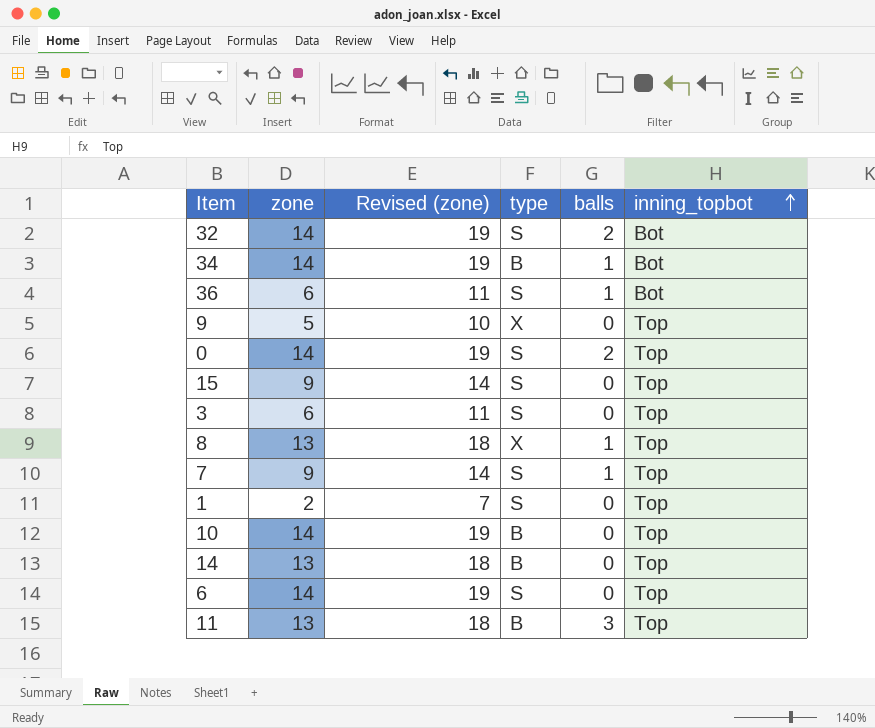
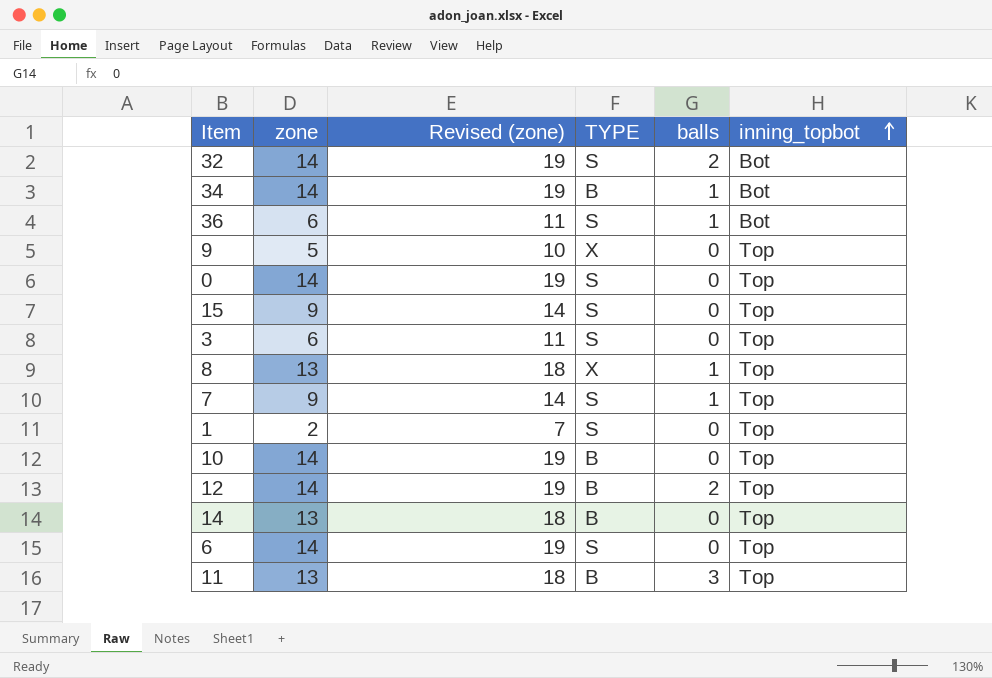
column name: type -> TYPE
0 | balls: 2 -> 0
row 12: none -> 14 | 19 | B | 2 | Top

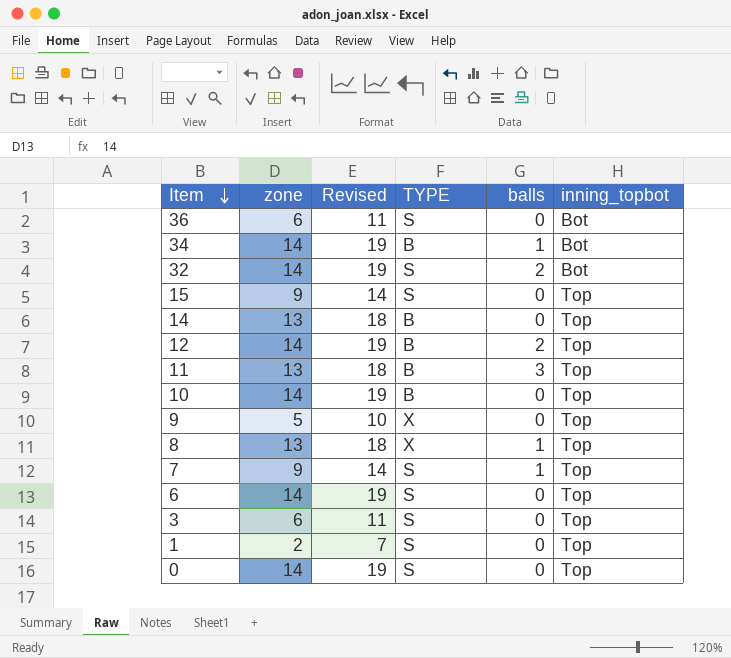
row order: inning_topbot ascending -> Item descending
column name: Revised (zone) -> Revised
36 | balls: 1 -> 0

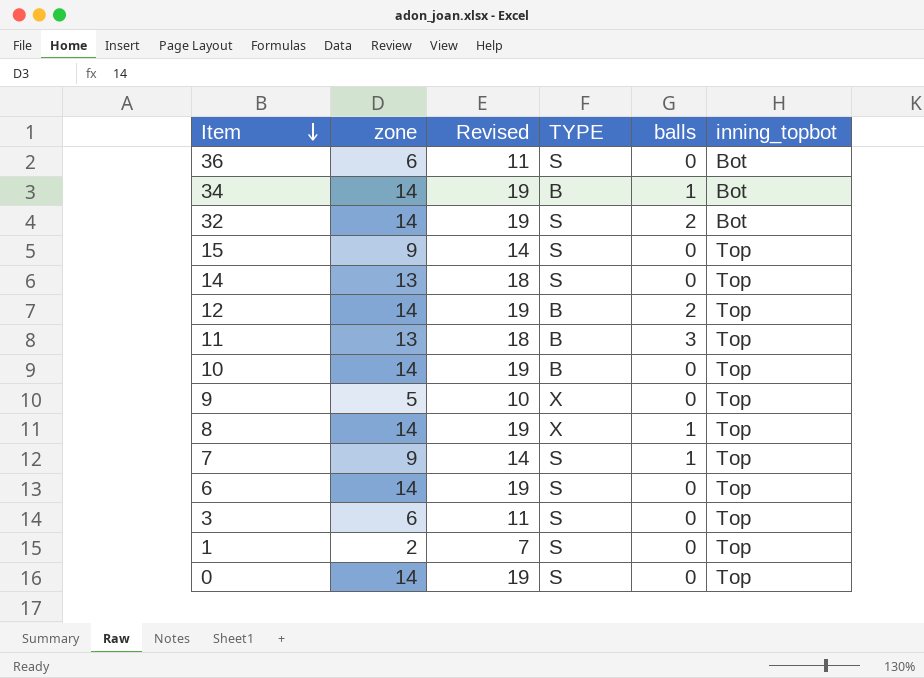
14 | TYPE: B -> S
8 | zone: 13 -> 14
8 | Revised: 18 -> 19

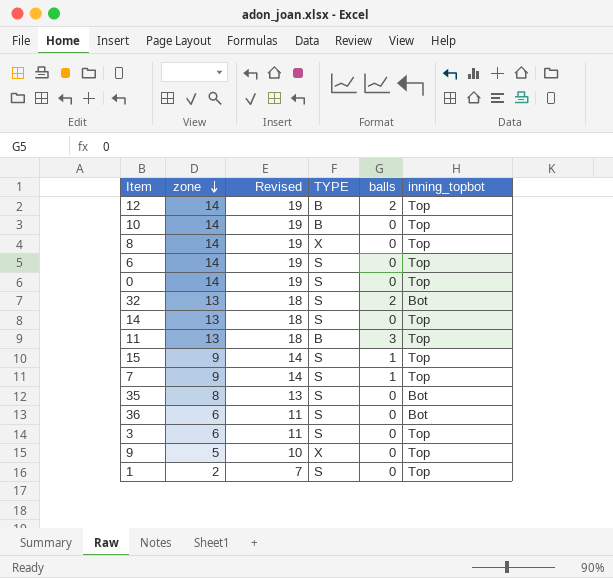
row order: Item descending -> zone descending
row 34: 14 | 19 | B | 1 | Bot -> none
8 | balls: 1 -> 0
32 | zone: 14 -> 13
32 | Revised: 19 -> 18
15 | balls: 0 -> 1
row 35: none -> 8 | 13 | S | 0 | Bot

